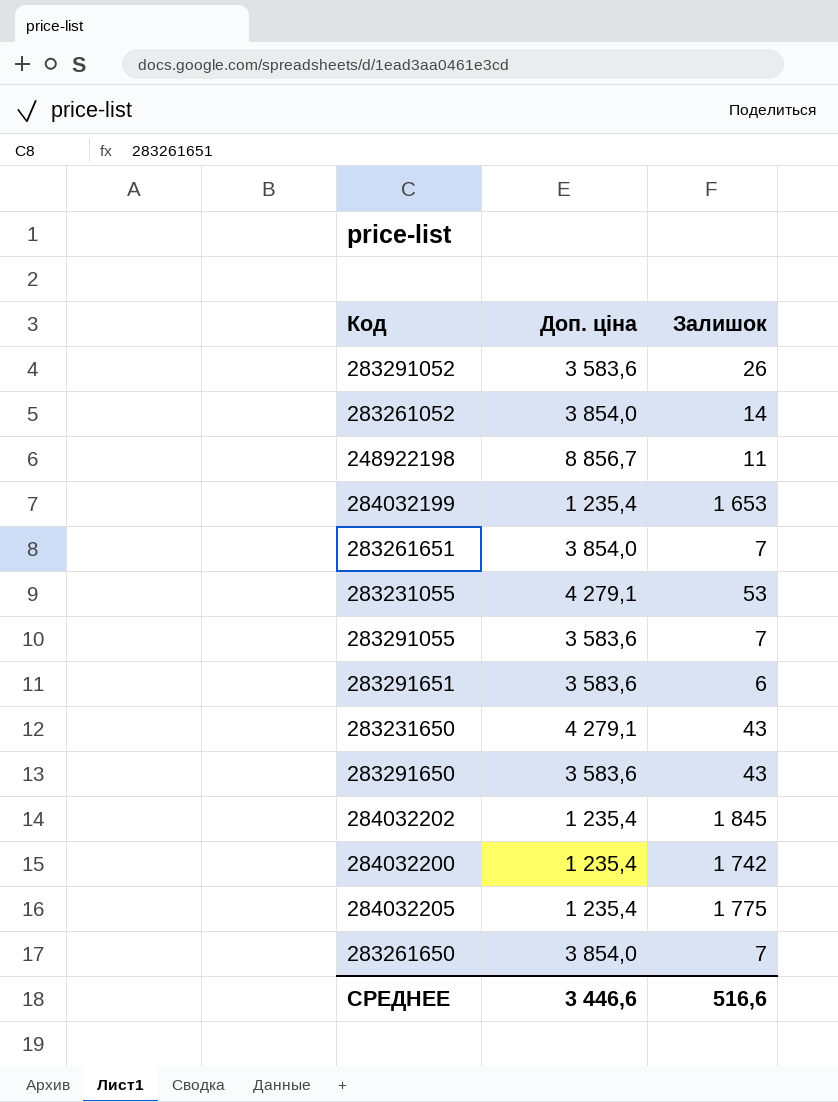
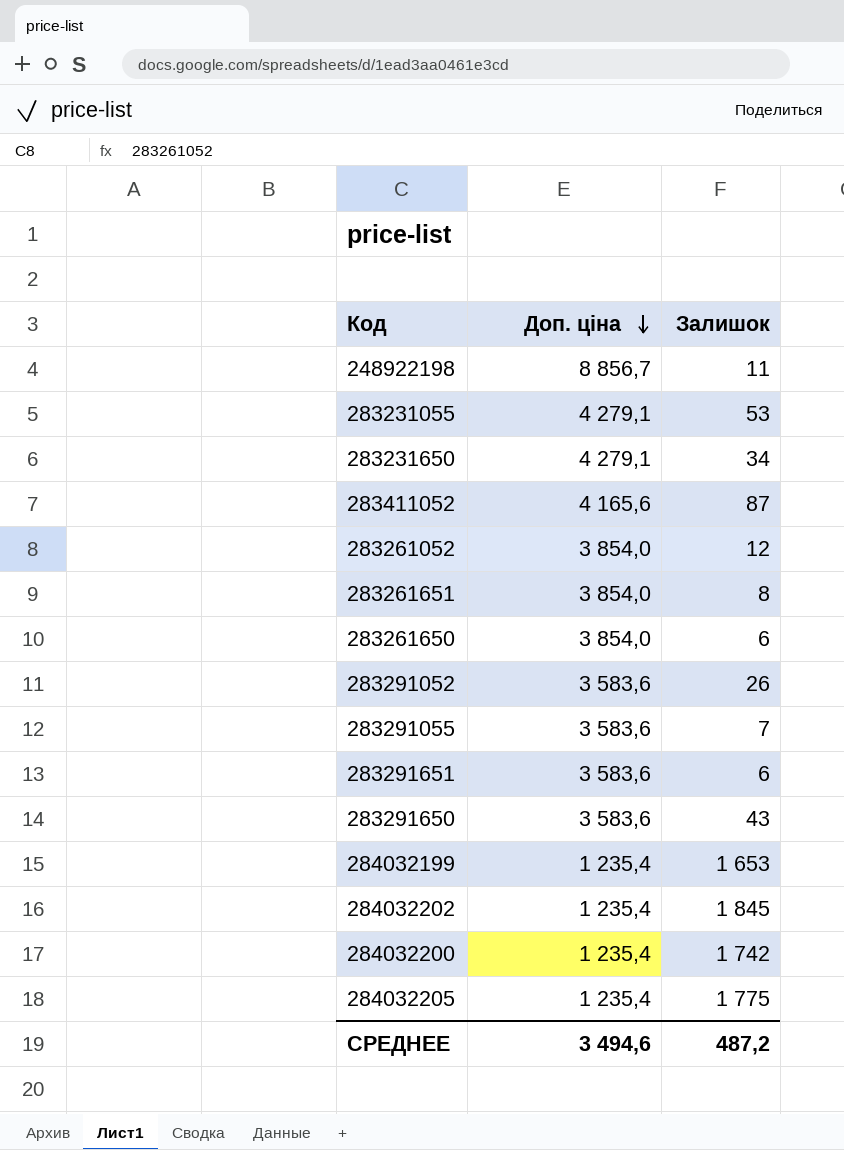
row order: none -> Доп. ціна descending
283231650 | Залишок: 43 -> 34
row 283411052: none -> 4 165,6 | 87
283261052 | Залишок: 14 -> 12
283261651 | Залишок: 7 -> 8
283261650 | Залишок: 7 -> 6
СРЕДНЕЕ | Доп. ціна: 3 446,6 -> 3 494,6
СРЕДНЕЕ | Залишок: 516,6 -> 487,2

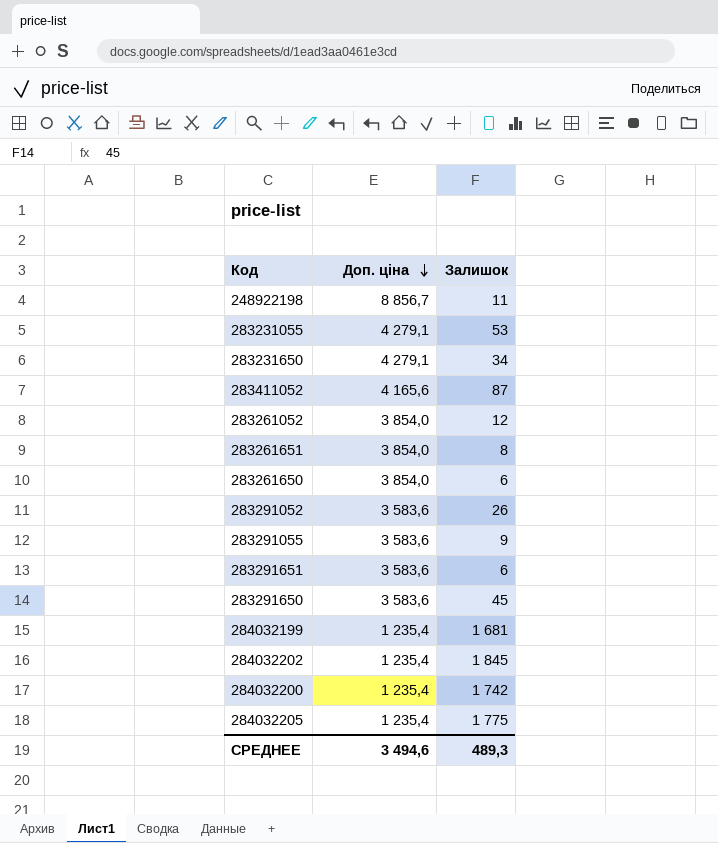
283291055 | Залишок: 7 -> 9
283291650 | Залишок: 43 -> 45
284032199 | Залишок: 1 653 -> 1 681
СРЕДНЕЕ | Залишок: 487,2 -> 489,3

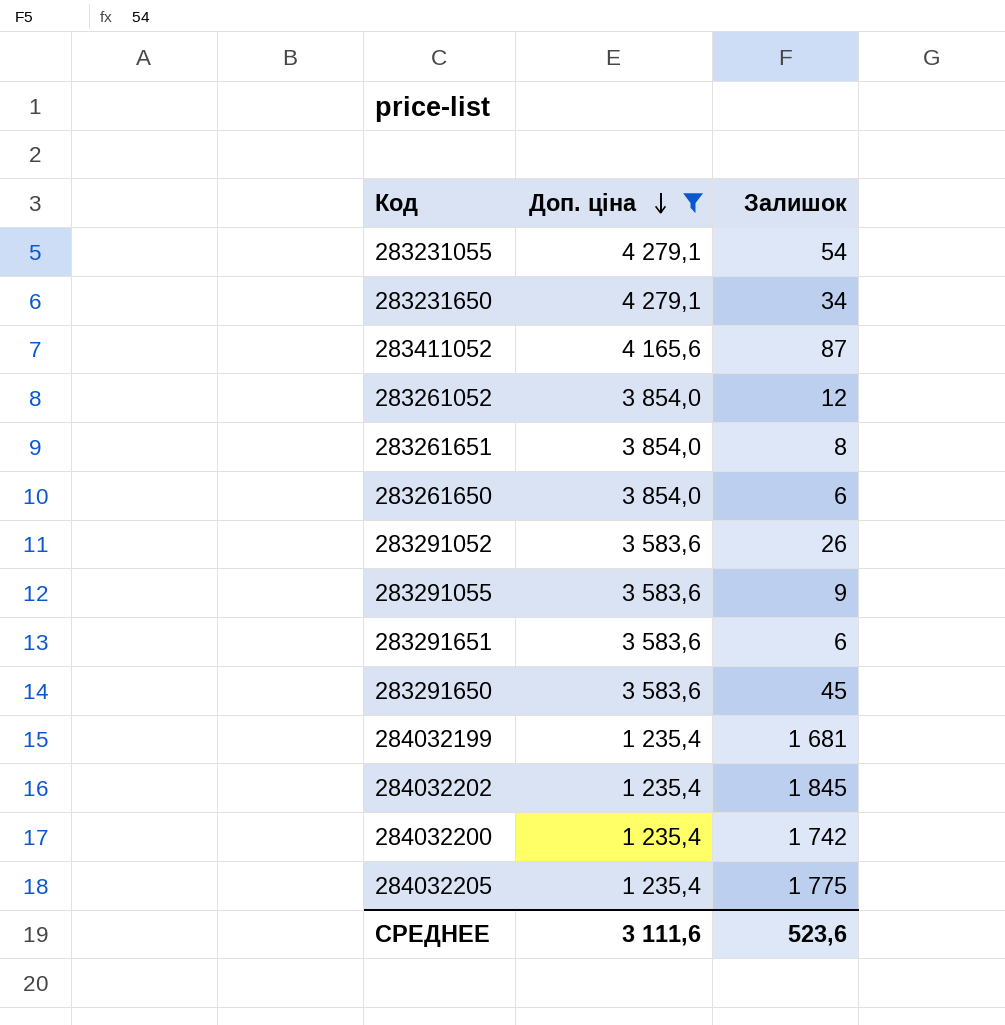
filter: none -> Доп. ціна != 8 856,7
283231055 | Залишок: 53 -> 54
СРЕДНЕЕ | Доп. ціна: 3 494,6 -> 3 111,6
СРЕДНЕЕ | Залишок: 489,3 -> 523,6

